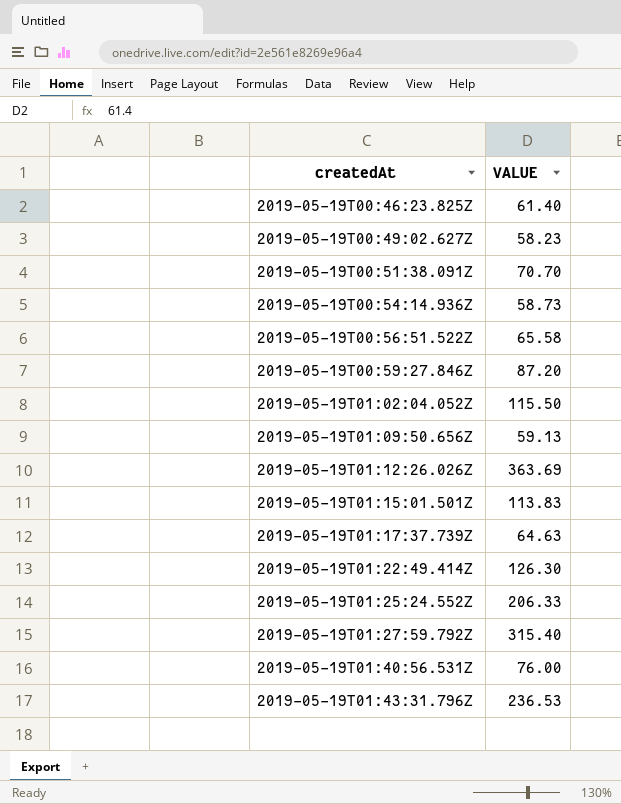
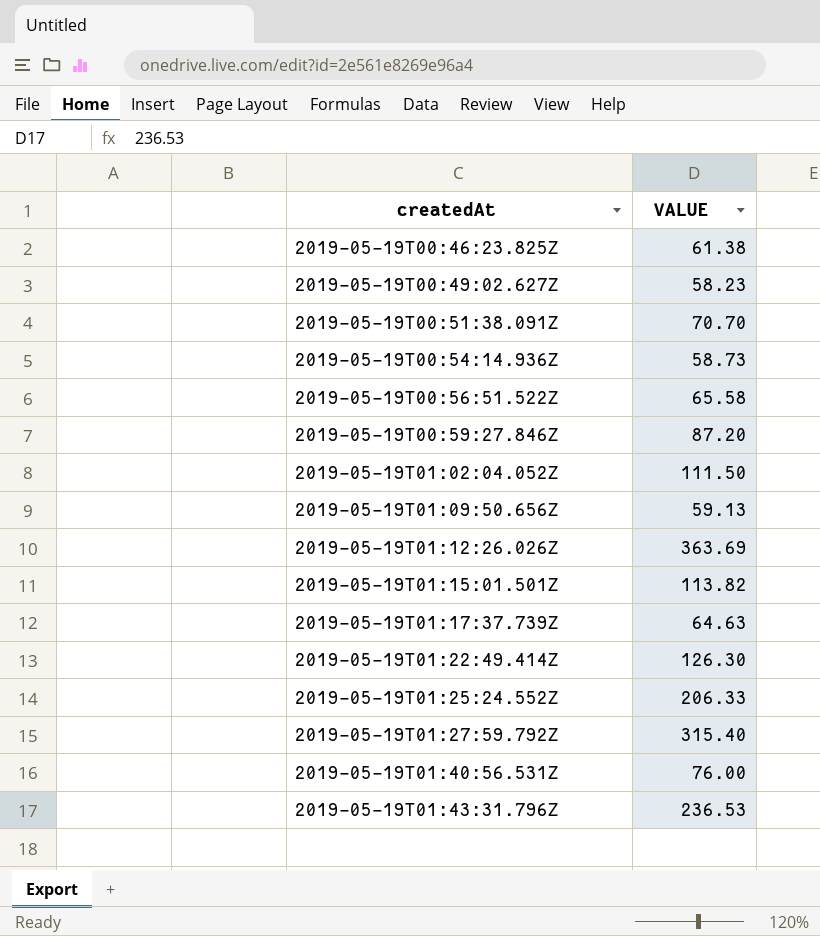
2019-05-19T00:46:23.825Z | VALUE: 61.40 -> 61.38
2019-05-19T01:02:04.052Z | VALUE: 115.50 -> 111.50
2019-05-19T01:15:01.501Z | VALUE: 113.83 -> 113.82

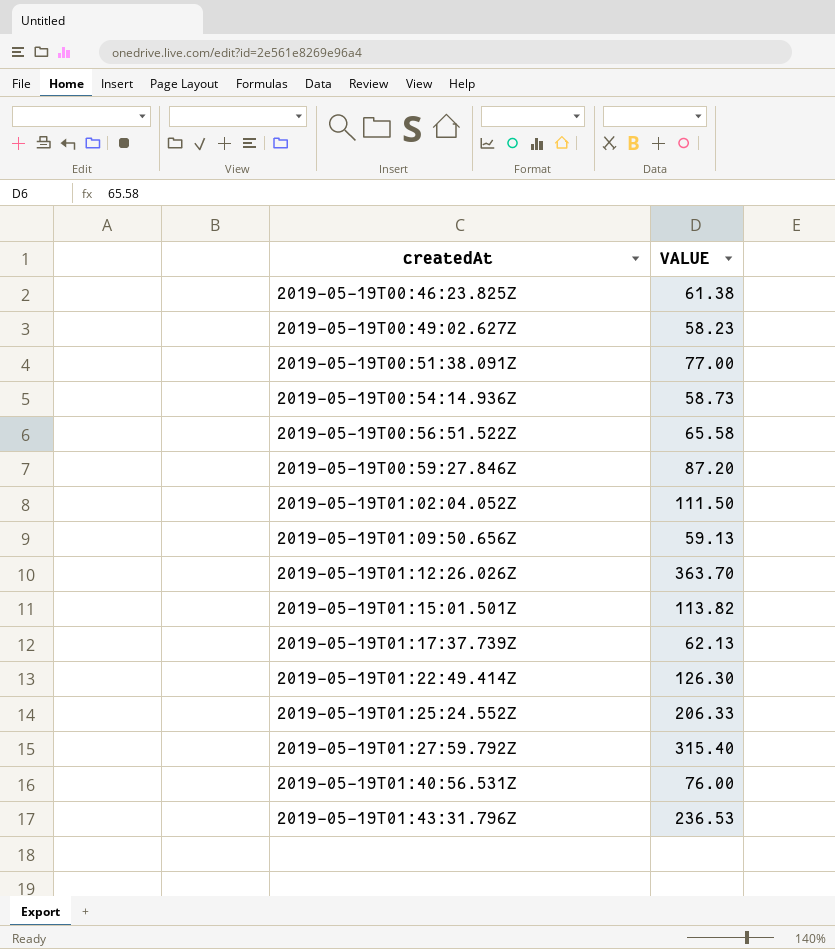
2019-05-19T00:51:38.091Z | VALUE: 70.70 -> 77.00
2019-05-19T01:12:26.026Z | VALUE: 363.69 -> 363.70
2019-05-19T01:17:37.739Z | VALUE: 64.63 -> 62.13

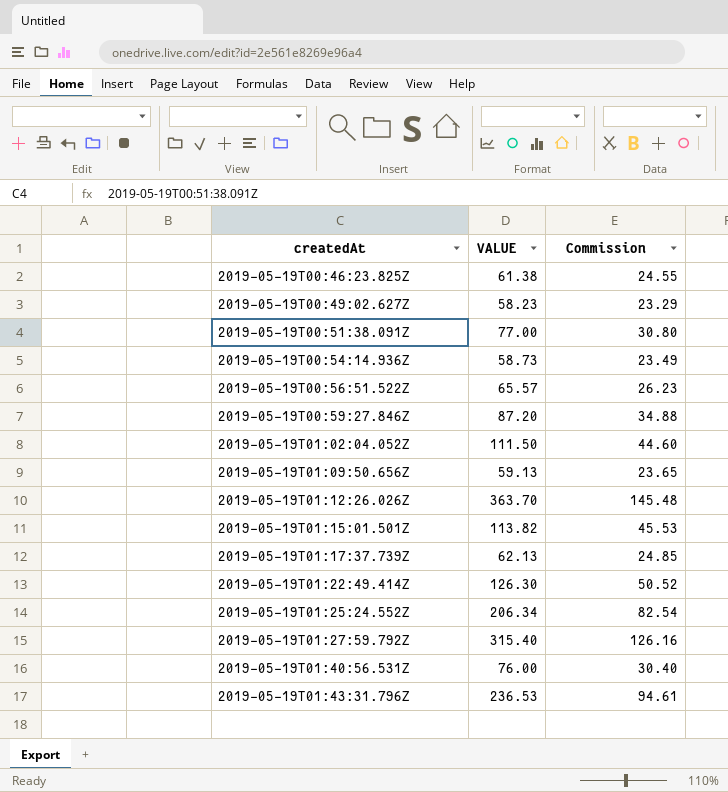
column Commission | formula: none -> [VALUE] * 0.4
2019-05-19T00:56:51.522Z | VALUE: 65.58 -> 65.57
2019-05-19T01:25:24.552Z | VALUE: 206.33 -> 206.34

